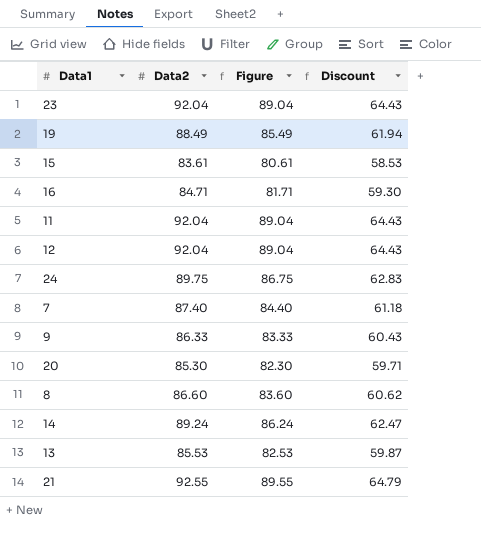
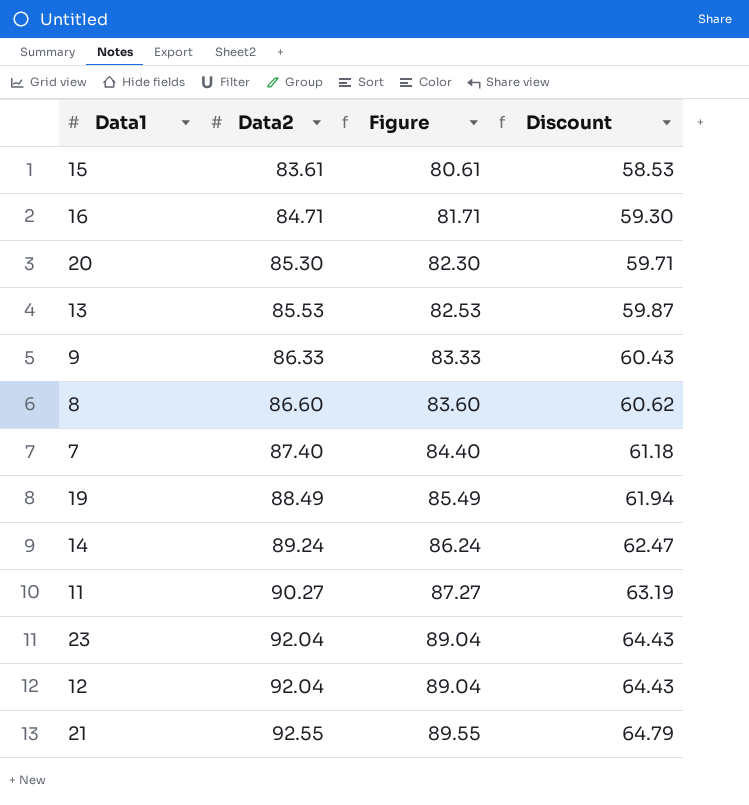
row order: none -> Data2 ascending
row 24: 89.75 | 86.75 | 62.83 -> none
11 | Data2: 92.04 -> 90.27
11 | Figure: 89.04 -> 87.27
11 | Discount: 64.43 -> 63.19

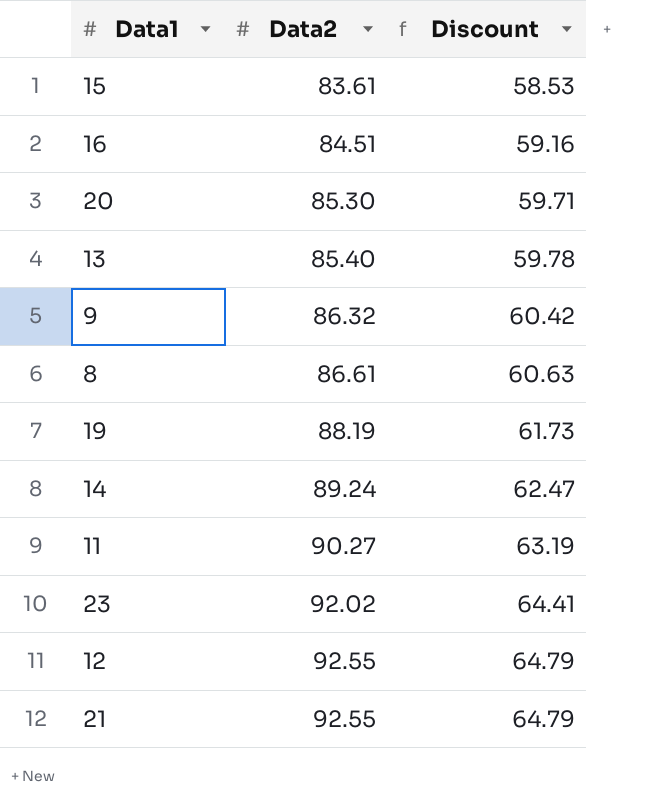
column Figure | formula: [Data2] - 3 -> none
row 7: 87.40 | 84.40 | 61.18 -> none
16 | Data2: 84.71 -> 84.51
16 | Discount: 59.30 -> 59.16
13 | Data2: 85.53 -> 85.40
13 | Discount: 59.87 -> 59.78
9 | Data2: 86.33 -> 86.32
9 | Discount: 60.43 -> 60.42
8 | Data2: 86.60 -> 86.61
8 | Discount: 60.62 -> 60.63
19 | Data2: 88.49 -> 88.19
19 | Discount: 61.94 -> 61.73
23 | Data2: 92.04 -> 92.02
23 | Discount: 64.43 -> 64.41
12 | Data2: 92.04 -> 92.55
12 | Discount: 64.43 -> 64.79

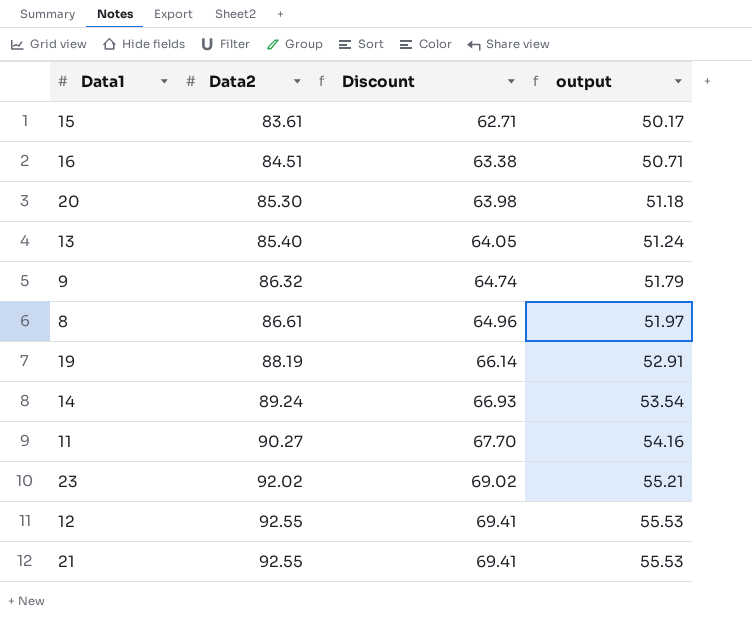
column Discount | formula: [Data2] * 0.7 -> [Data2] * 0.75
column output | formula: none -> [Data2] * 0.6

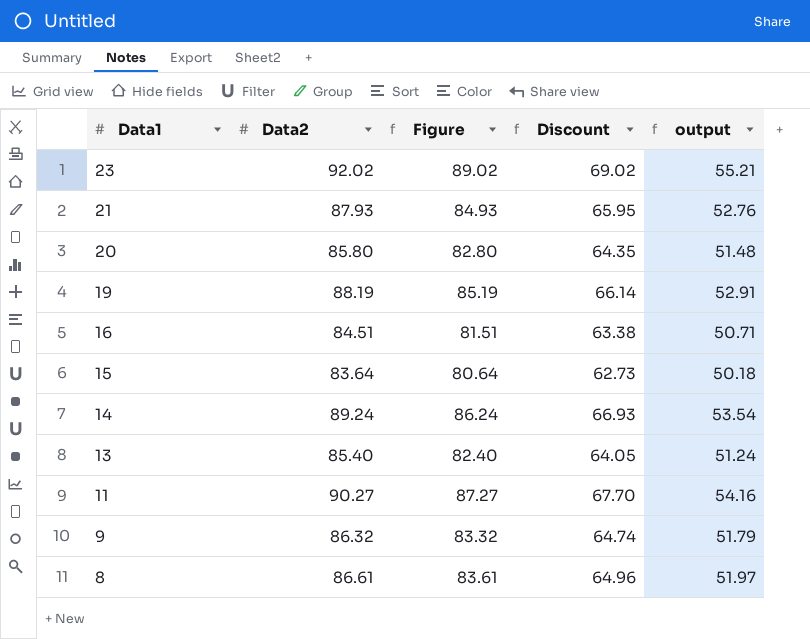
row order: Data2 ascending -> Data1 descending
column Figure | formula: none -> [Data2] - 3
row 12: 92.55 | 69.41 | 55.53 -> none
21 | Data2: 92.55 -> 87.93
21 | Discount: 69.41 -> 65.95
21 | output: 55.53 -> 52.76
20 | Data2: 85.30 -> 85.80
20 | Discount: 63.98 -> 64.35
20 | output: 51.18 -> 51.48
15 | Data2: 83.61 -> 83.64
15 | Discount: 62.71 -> 62.73
15 | output: 50.17 -> 50.18

